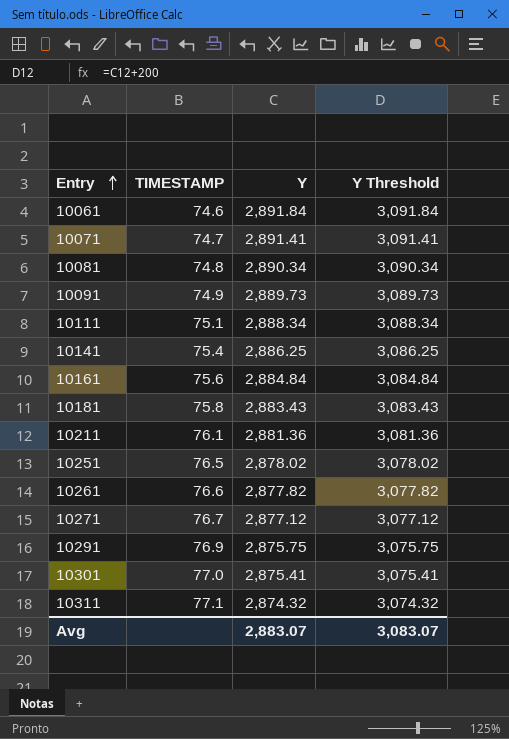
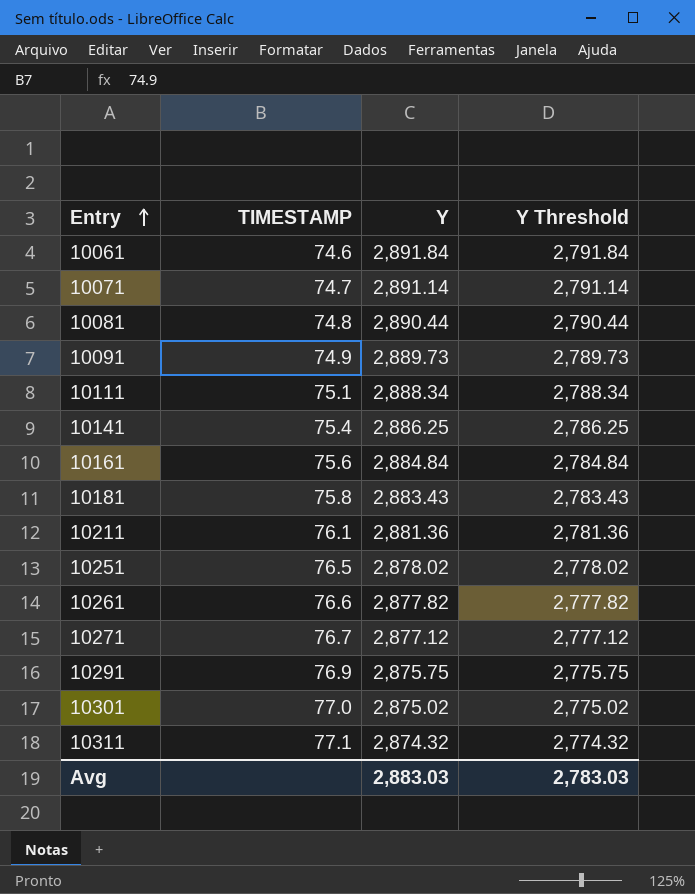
column Y Threshold | formula: [Y] + 200 -> [Y] - 100
10071 | Y: 2,891.41 -> 2,891.14
10081 | Y: 2,890.34 -> 2,890.44
10301 | Y: 2,875.41 -> 2,875.02
Avg | Y: 2,883.07 -> 2,883.03
Avg | Y Threshold: 3,083.07 -> 2,783.03

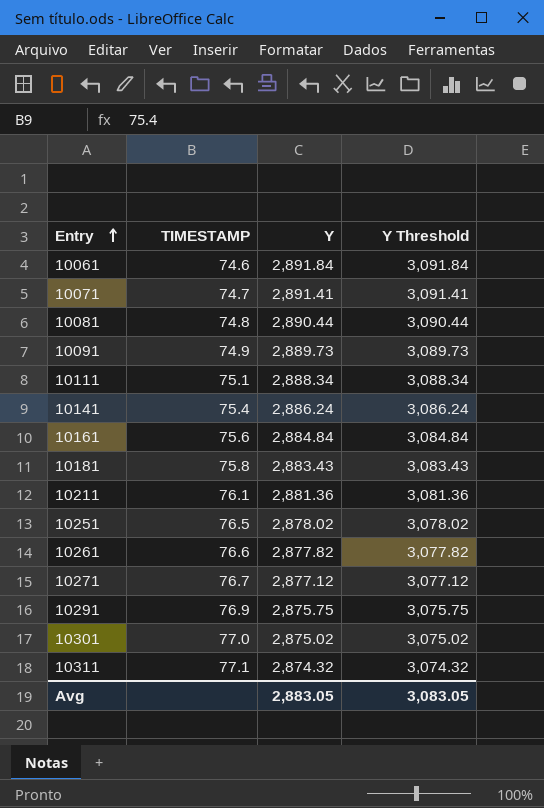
column Y Threshold | formula: [Y] - 100 -> [Y] + 200
10071 | Y: 2,891.14 -> 2,891.41
10141 | Y: 2,886.25 -> 2,886.24
Avg | Y: 2,883.03 -> 2,883.05
Avg | Y Threshold: 2,783.03 -> 3,083.05

